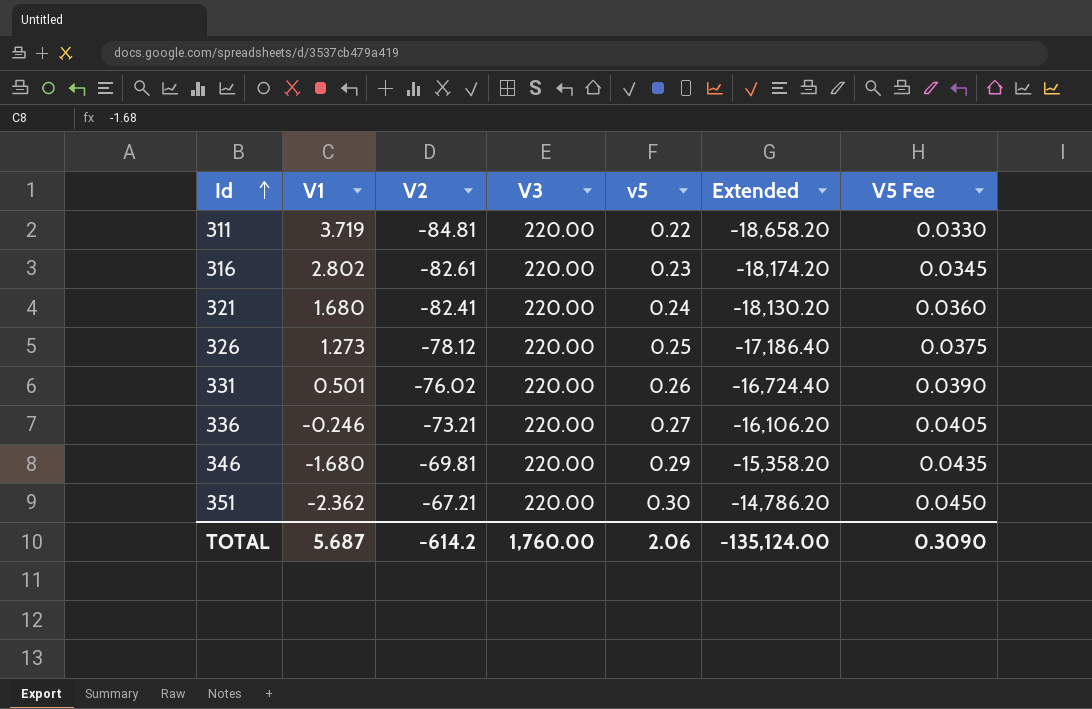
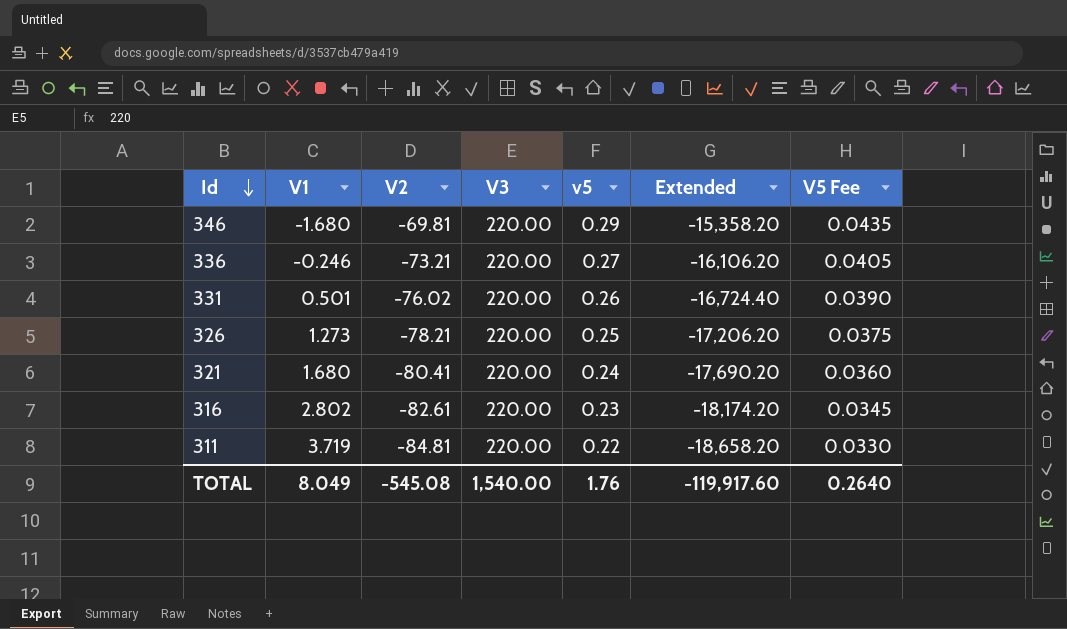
row order: Id ascending -> Id descending
row 351: -2.362 | -67.21 | 220.00 | 0.30 | -14,786.20 | 0.0450 -> none
326 | V2: -78.12 -> -78.21
326 | Extended: -17,186.40 -> -17,206.20
321 | V2: -82.41 -> -80.41
321 | Extended: -18,130.20 -> -17,690.20
TOTAL | V1: 5.687 -> 8.049
TOTAL | V2: -614.2 -> -545.08
TOTAL | V3: 1,760.00 -> 1,540.00
TOTAL | v5: 2.06 -> 1.76
TOTAL | Extended: -135,124.00 -> -119,917.60
TOTAL | V5 Fee: 0.3090 -> 0.2640

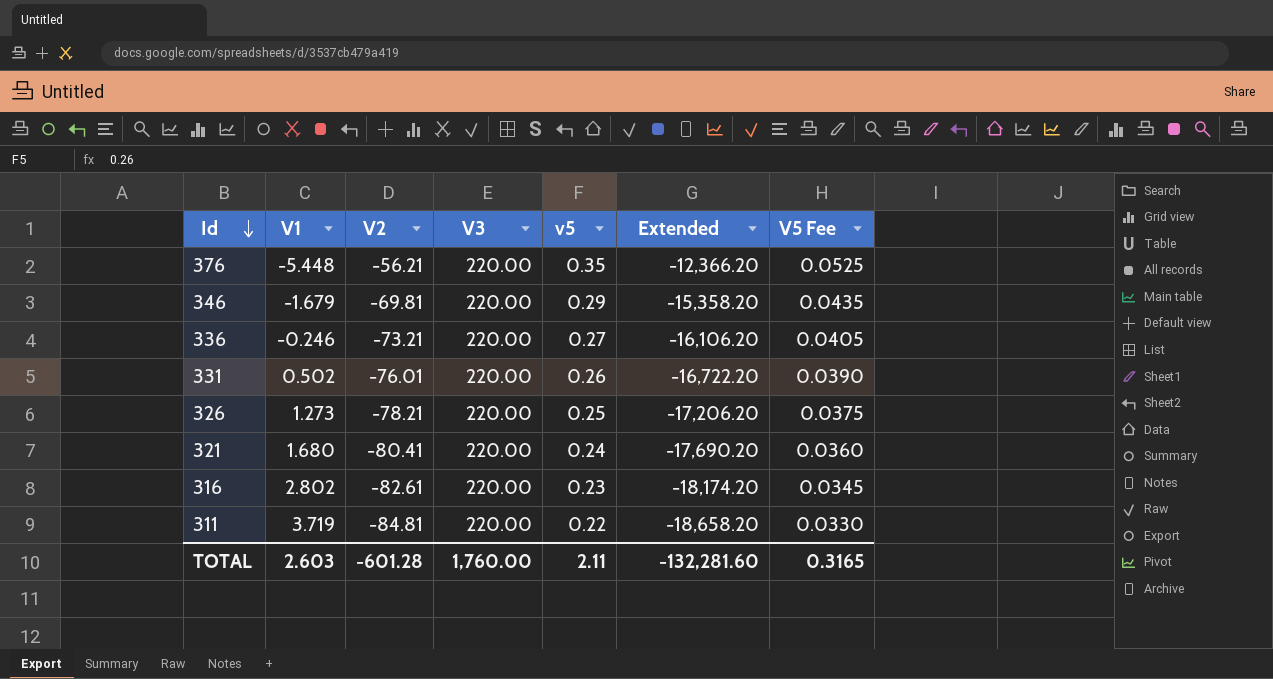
row 376: none -> -5.448 | -56.21 | 220.00 | 0.35 | -12,366.20 | 0.0525
346 | V1: -1.680 -> -1.679
331 | V1: 0.501 -> 0.502
331 | V2: -76.02 -> -76.01
331 | Extended: -16,724.40 -> -16,722.20
TOTAL | V1: 8.049 -> 2.603
TOTAL | V2: -545.08 -> -601.28
TOTAL | V3: 1,540.00 -> 1,760.00
TOTAL | v5: 1.76 -> 2.11
TOTAL | Extended: -119,917.60 -> -132,281.60
TOTAL | V5 Fee: 0.2640 -> 0.3165

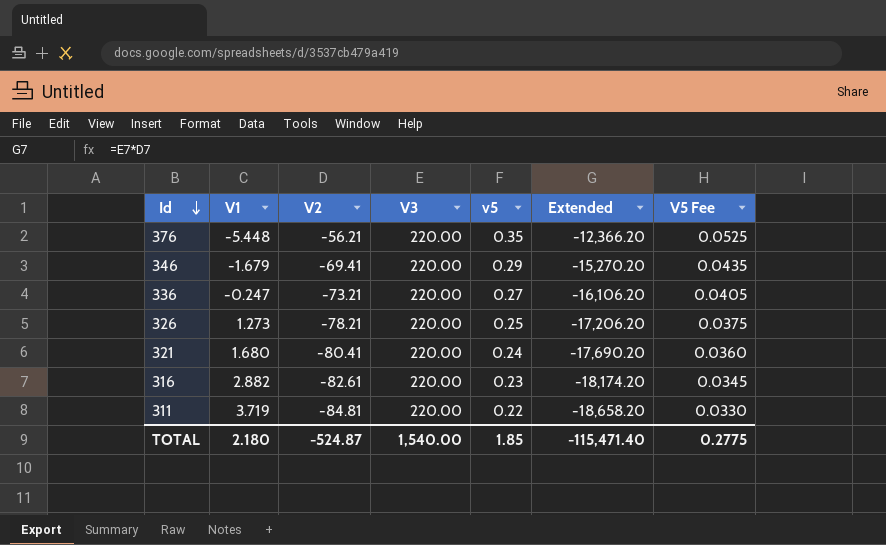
row 331: 0.502 | -76.01 | 220.00 | 0.26 | -16,722.20 | 0.0390 -> none
346 | V2: -69.81 -> -69.41
346 | Extended: -15,358.20 -> -15,270.20
336 | V1: -0.246 -> -0.247
316 | V1: 2.802 -> 2.882
TOTAL | V1: 2.603 -> 2.180
TOTAL | V2: -601.28 -> -524.87
TOTAL | V3: 1,760.00 -> 1,540.00
TOTAL | v5: 2.11 -> 1.85
TOTAL | Extended: -132,281.60 -> -115,471.40
TOTAL | V5 Fee: 0.3165 -> 0.2775

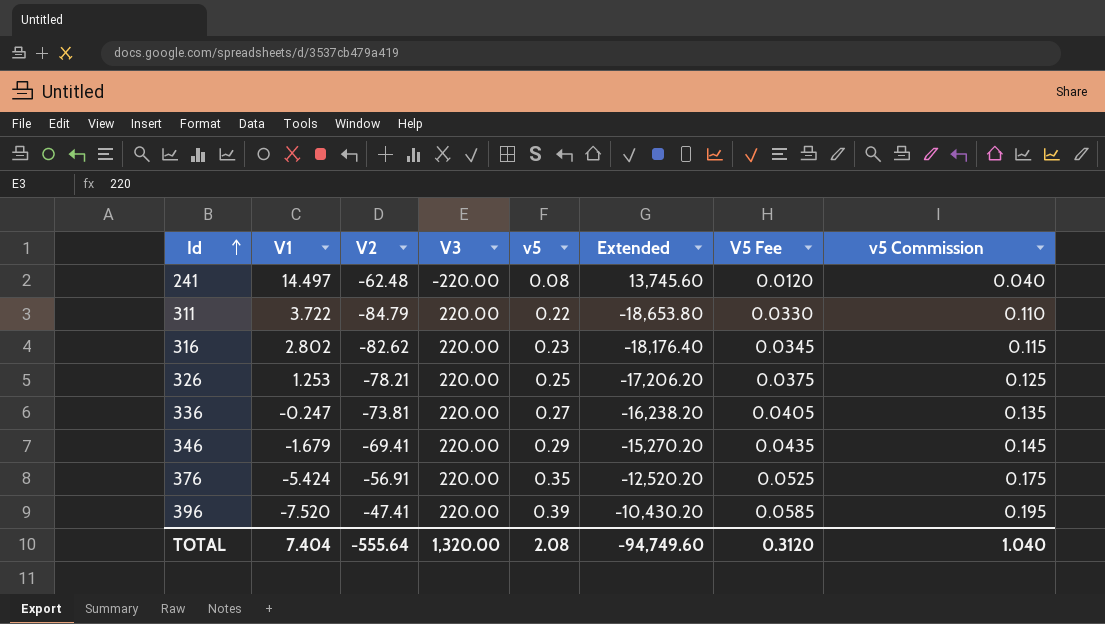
row order: Id descending -> Id ascending
column v5 Commission | formula: none -> [v5] * 0.5
row 321: 1.680 | -80.41 | 220.00 | 0.24 | -17,690.20 | 0.0360 -> none
row 241: none -> 14.497 | -62.48 | -220.00 | 0.08 | 13,745.60 | 0.0120 | 0.040
311 | V1: 3.719 -> 3.722
311 | V2: -84.81 -> -84.79
311 | Extended: -18,658.20 -> -18,653.80
316 | V1: 2.882 -> 2.802
316 | V2: -82.61 -> -82.62
316 | Extended: -18,174.20 -> -18,176.40
326 | V1: 1.273 -> 1.253
336 | V2: -73.21 -> -73.81
336 | Extended: -16,106.20 -> -16,238.20
376 | V1: -5.448 -> -5.424
376 | V2: -56.21 -> -56.91
376 | Extended: -12,366.20 -> -12,520.20
row 396: none -> -7.520 | -47.41 | 220.00 | 0.39 | -10,430.20 | 0.0585 | 0.195
TOTAL | V1: 2.180 -> 7.404
TOTAL | V2: -524.87 -> -555.64
TOTAL | V3: 1,540.00 -> 1,320.00
TOTAL | v5: 1.85 -> 2.08
TOTAL | Extended: -115,471.40 -> -94,749.60
TOTAL | V5 Fee: 0.2775 -> 0.3120

